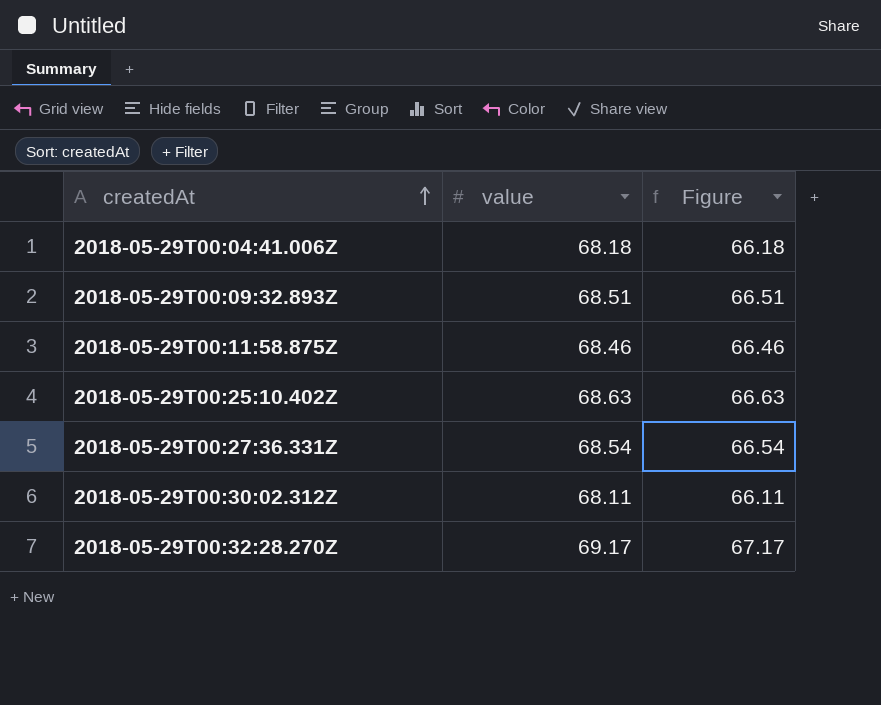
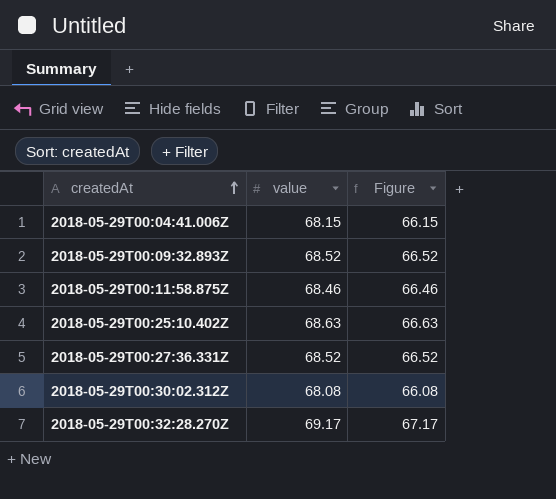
2018-05-29T00:04:41.006Z | value: 68.18 -> 68.15
2018-05-29T00:04:41.006Z | Figure: 66.18 -> 66.15
2018-05-29T00:09:32.893Z | value: 68.51 -> 68.52
2018-05-29T00:09:32.893Z | Figure: 66.51 -> 66.52
2018-05-29T00:27:36.331Z | value: 68.54 -> 68.52
2018-05-29T00:27:36.331Z | Figure: 66.54 -> 66.52
2018-05-29T00:30:02.312Z | value: 68.11 -> 68.08
2018-05-29T00:30:02.312Z | Figure: 66.11 -> 66.08

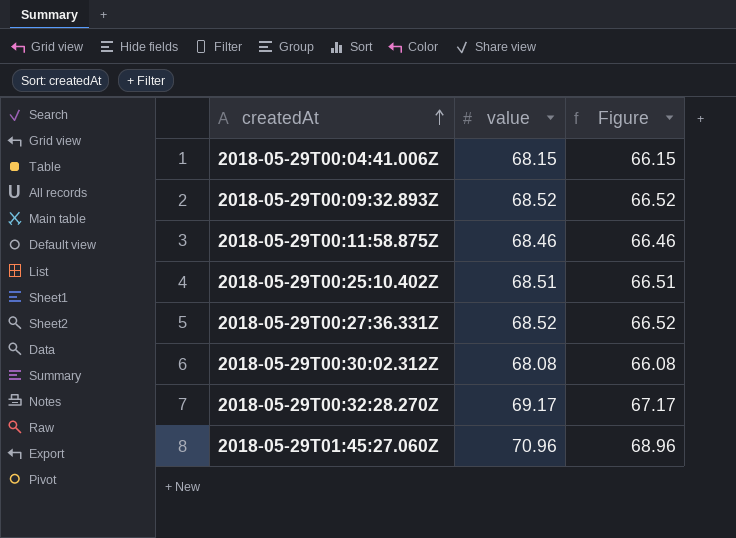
2018-05-29T00:25:10.402Z | value: 68.63 -> 68.51
2018-05-29T00:25:10.402Z | Figure: 66.63 -> 66.51
row 2018-05-29T01:45:27.060Z: none -> 70.96 | 68.96

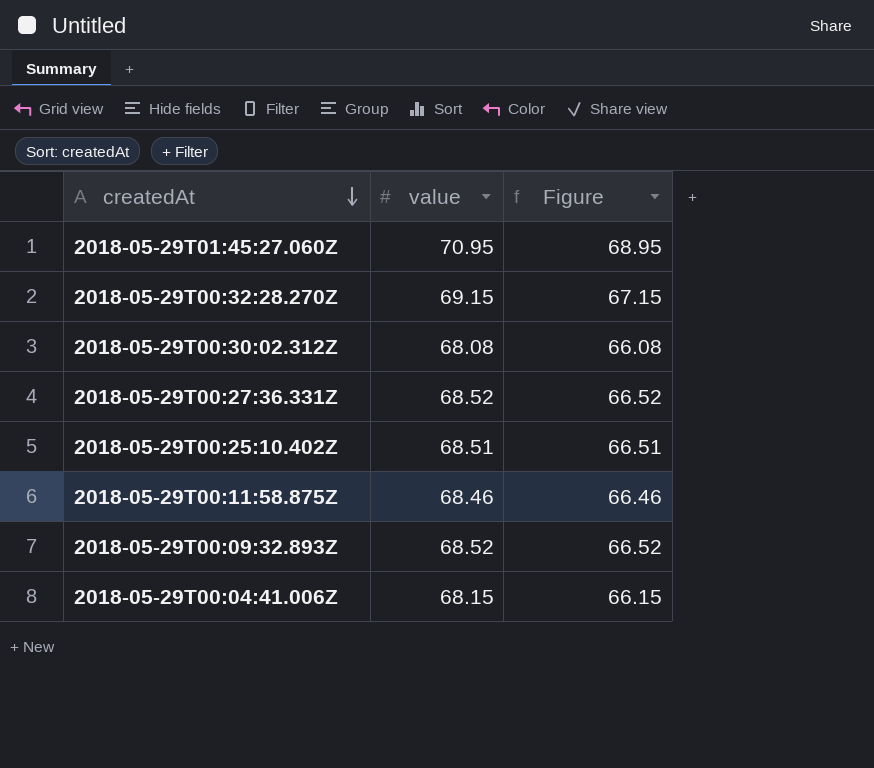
row order: createdAt ascending -> createdAt descending
2018-05-29T01:45:27.060Z | value: 70.96 -> 70.95
2018-05-29T01:45:27.060Z | Figure: 68.96 -> 68.95
2018-05-29T00:32:28.270Z | value: 69.17 -> 69.15
2018-05-29T00:32:28.270Z | Figure: 67.17 -> 67.15

